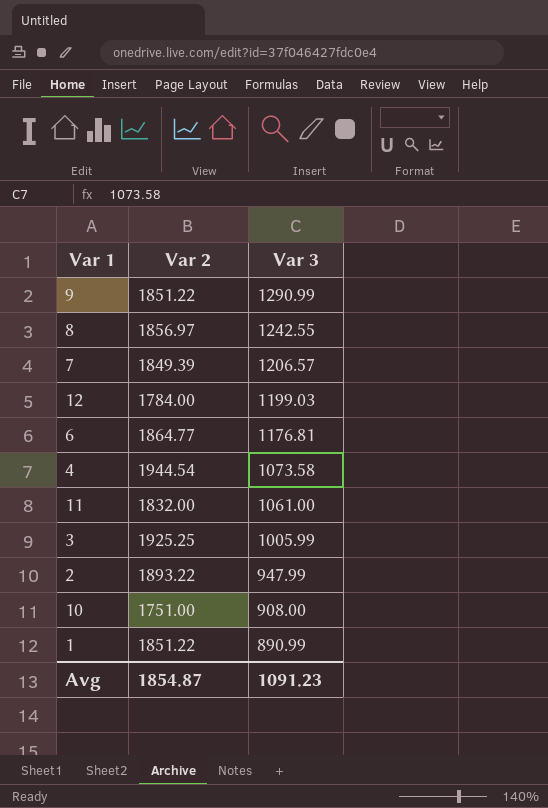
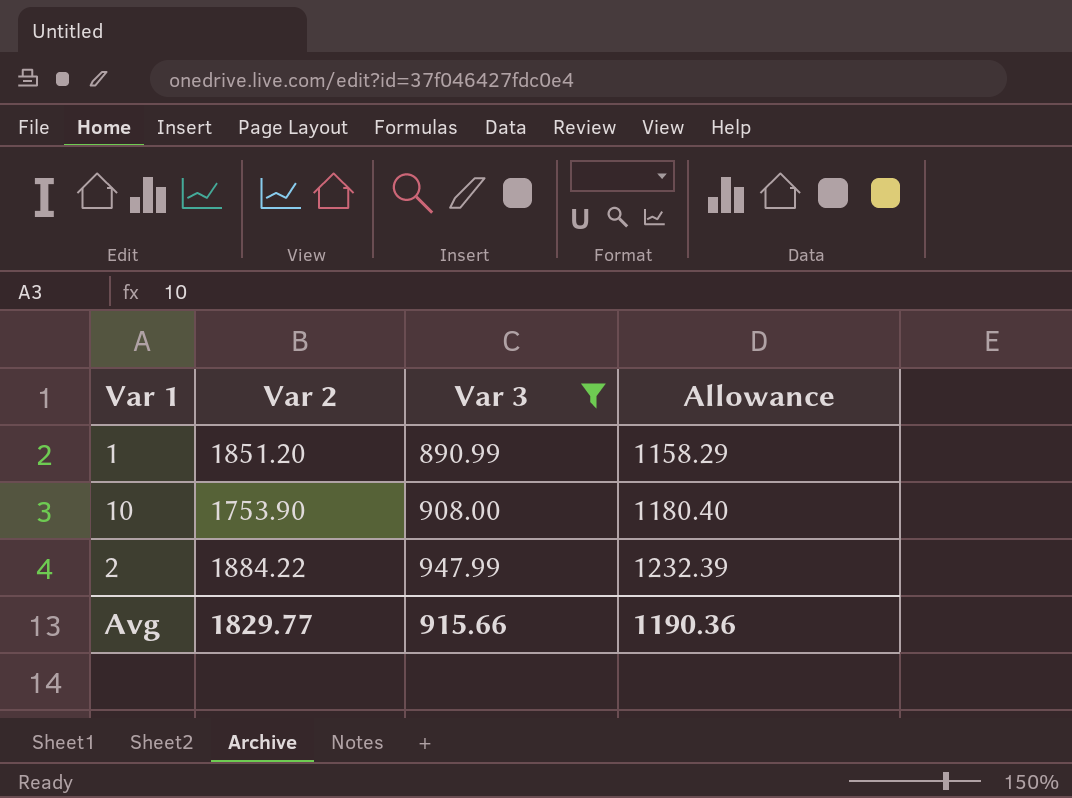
filter: none -> Var 3 <= 947.99
row order: Var 3 descending -> Var 3 ascending
column Allowance | formula: none -> [Var 3] * 1.3
1 | Var 2: 1851.22 -> 1851.20
10 | Var 2: 1751.00 -> 1753.90
2 | Var 2: 1893.22 -> 1884.22
Avg | Var 2: 1854.87 -> 1829.77
Avg | Var 3: 1091.23 -> 915.66

